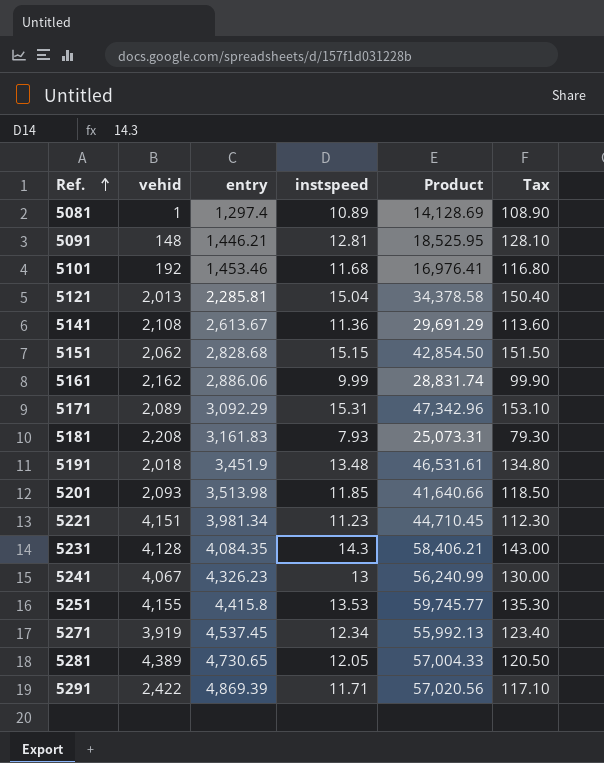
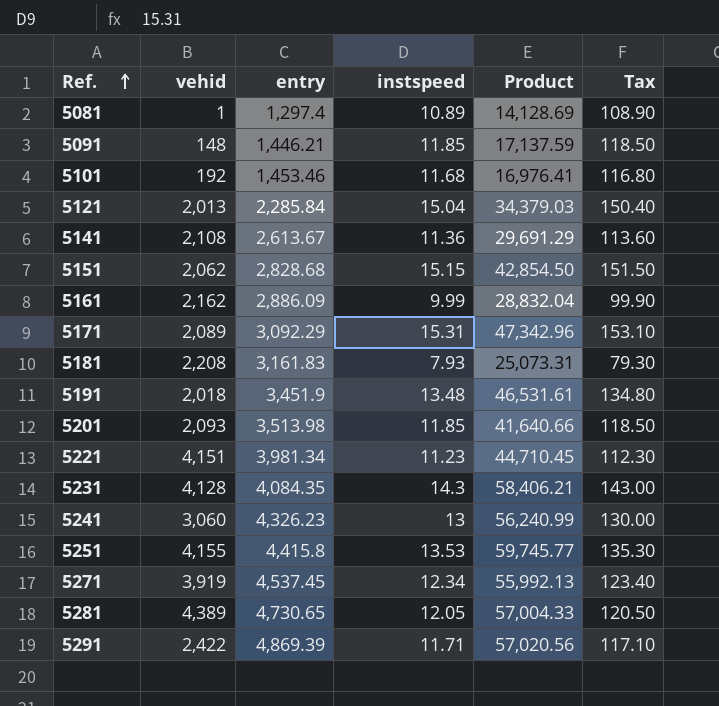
5091 | instspeed: 12.81 -> 11.85
5091 | Product: 18,525.95 -> 17,137.59
5091 | Tax: 128.10 -> 118.50
5121 | entry: 2,285.81 -> 2,285.84
5121 | Product: 34,378.58 -> 34,379.03
5161 | entry: 2,886.06 -> 2,886.09
5161 | Product: 28,831.74 -> 28,832.04
5241 | vehid: 4,067 -> 3,060

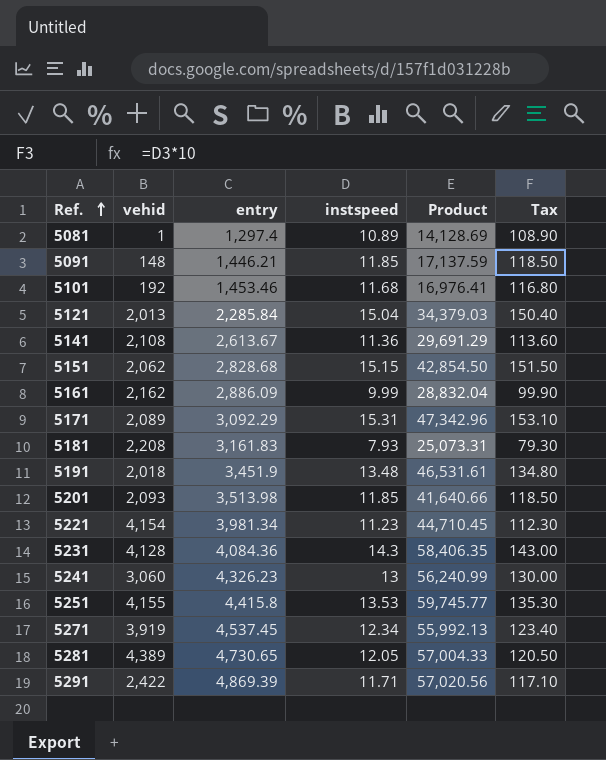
5221 | vehid: 4,151 -> 4,154
5231 | entry: 4,084.35 -> 4,084.36
5231 | Product: 58,406.21 -> 58,406.35

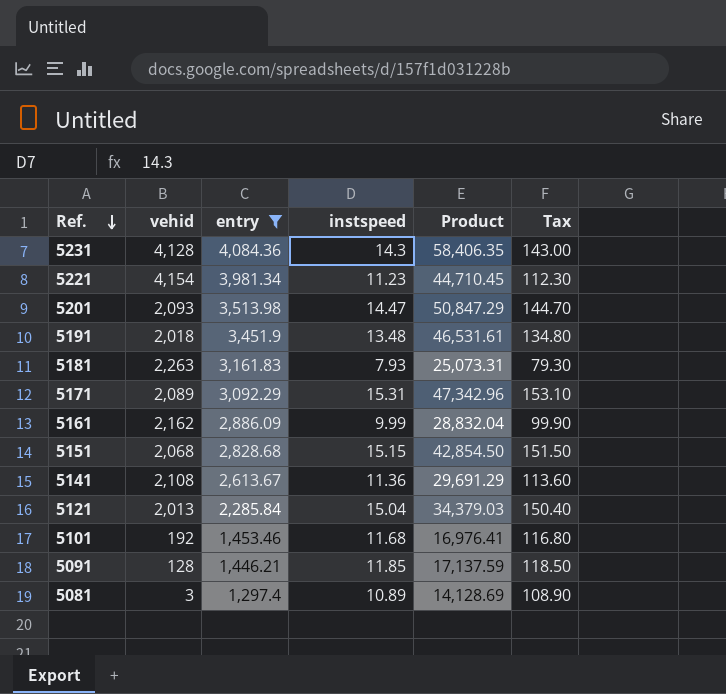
filter: none -> entry <= 4,084.36
row order: Ref. ascending -> Ref. descending
5201 | instspeed: 11.85 -> 14.47
5201 | Product: 41,640.66 -> 50,847.29
5201 | Tax: 118.50 -> 144.70
5181 | vehid: 2,208 -> 2,263
5151 | vehid: 2,062 -> 2,068
5091 | vehid: 148 -> 128
5081 | vehid: 1 -> 3

